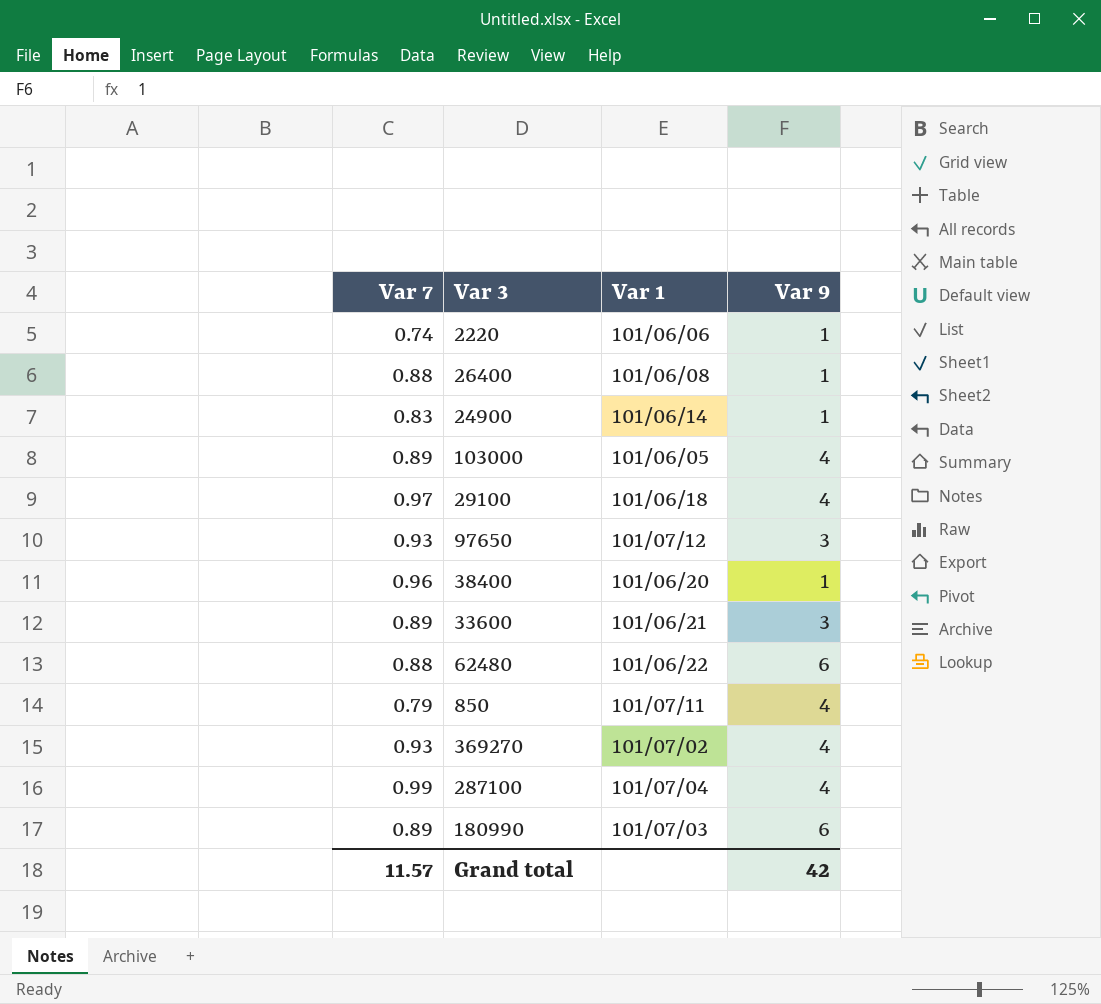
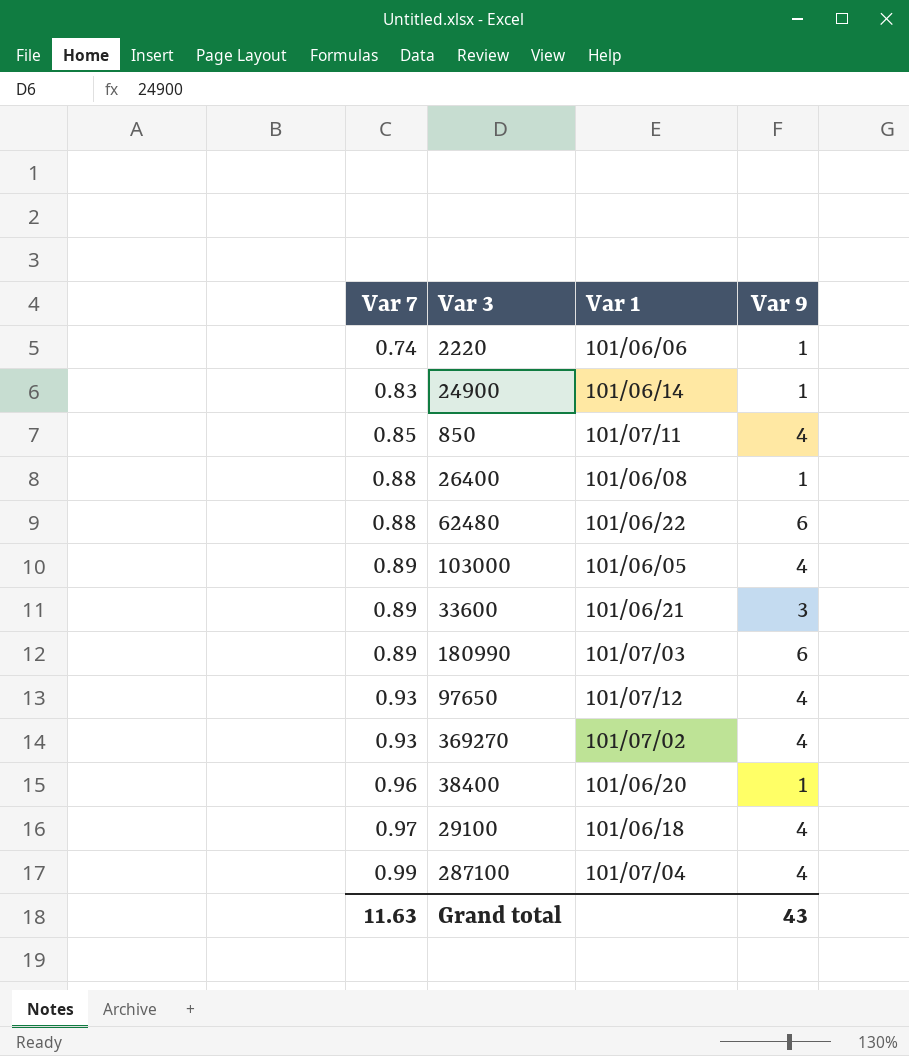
row order: none -> Var 7 ascending
850 | Var 7: 0.79 -> 0.85
97650 | Var 9: 3 -> 4
Grand total | Var 7: 11.57 -> 11.63
Grand total | Var 9: 42 -> 43

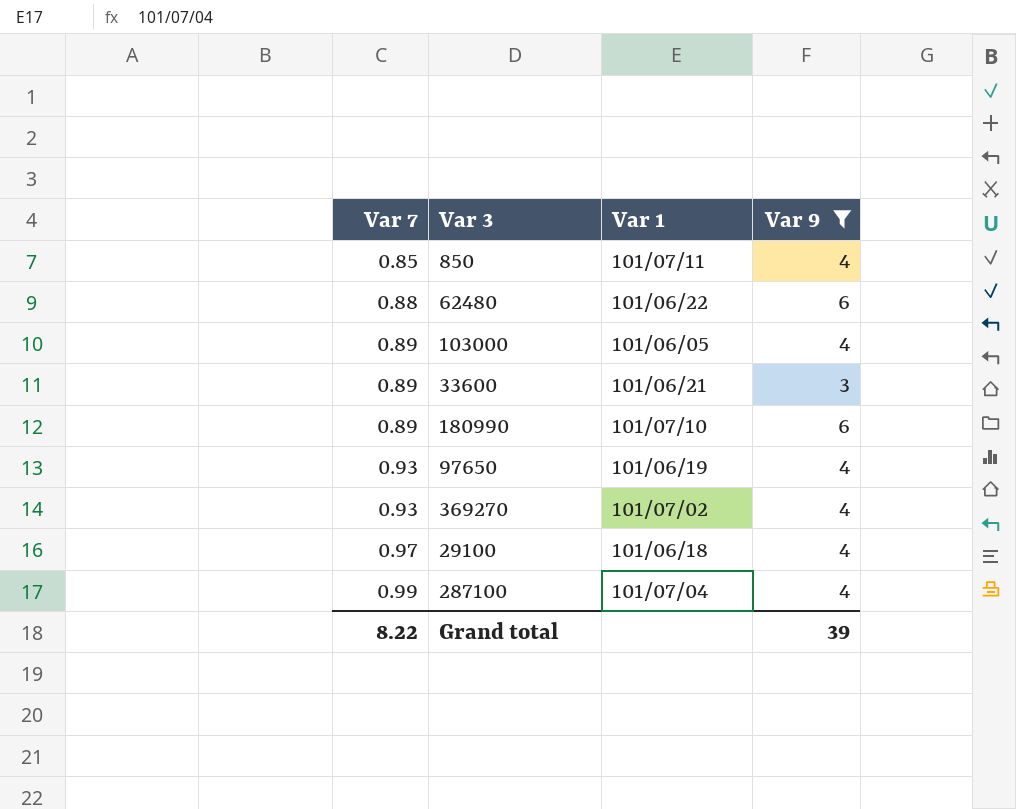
filter: none -> Var 9 != 1
180990 | Var 1: 101/07/03 -> 101/07/10
97650 | Var 1: 101/07/12 -> 101/06/19
Grand total | Var 7: 11.63 -> 8.22
Grand total | Var 9: 43 -> 39

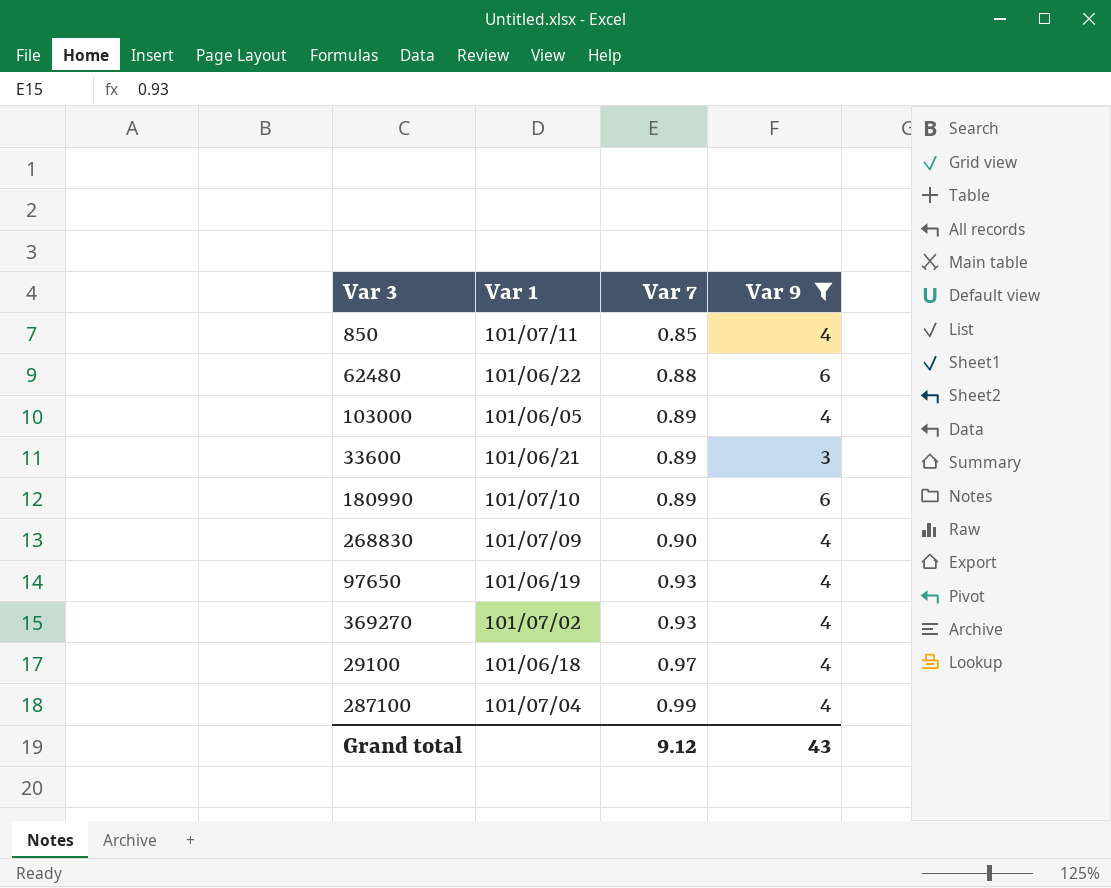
column Var 7 | position: 1 -> 3
row 268830: none -> 101/07/09 | 0.90 | 4
Grand total | Var 7: 8.22 -> 9.12
Grand total | Var 9: 39 -> 43

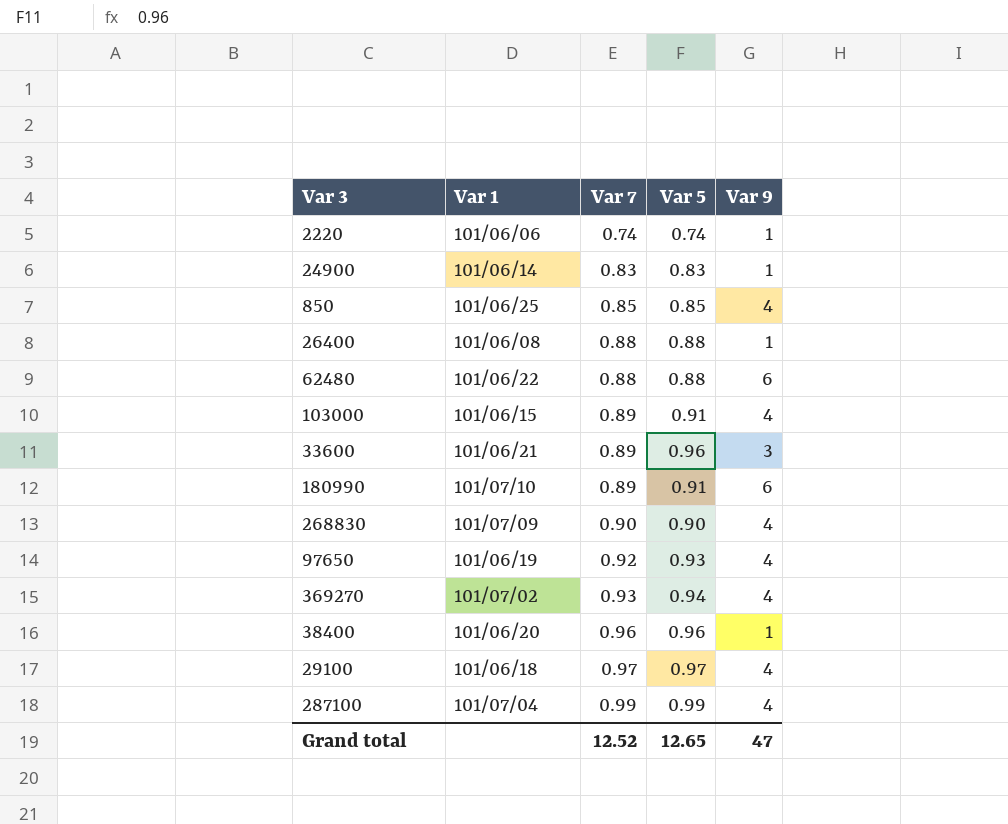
filter: Var 9 != 1 -> none
column Var 5 | position: none -> 4
850 | Var 1: 101/07/11 -> 101/06/25
103000 | Var 1: 101/06/05 -> 101/06/15
97650 | Var 7: 0.93 -> 0.92
Grand total | Var 7: 9.12 -> 12.52
Grand total | Var 9: 43 -> 47

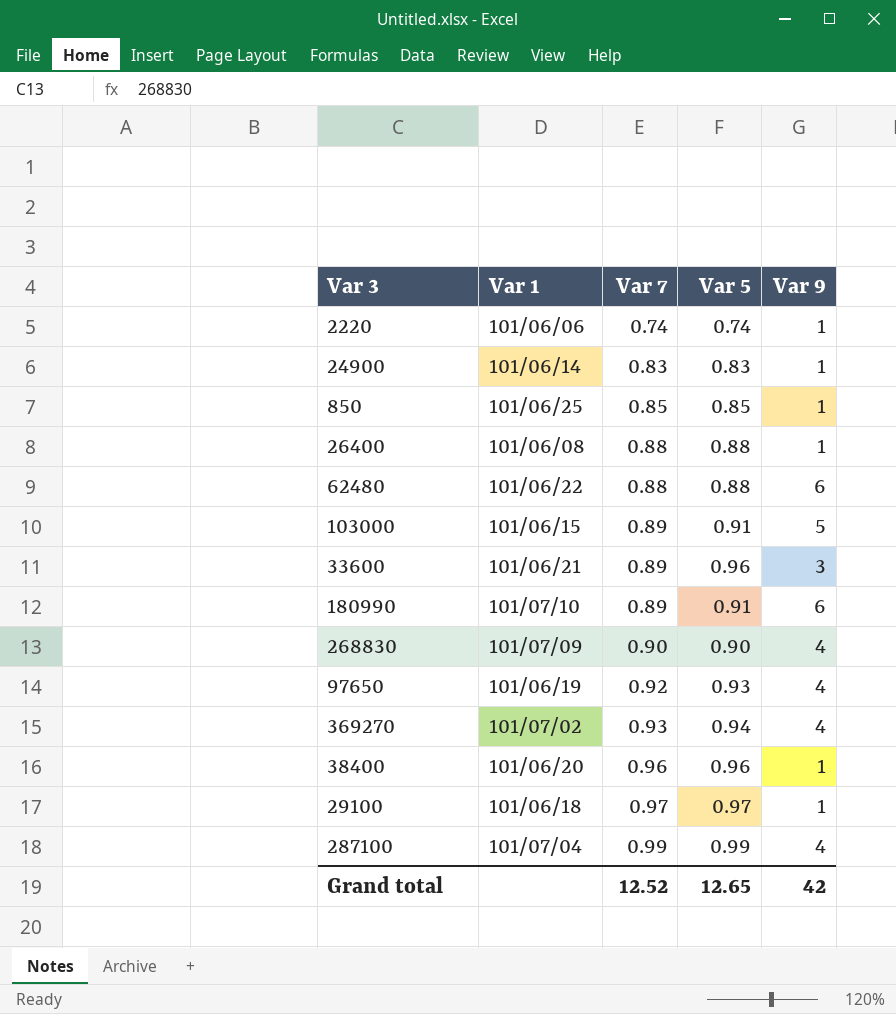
850 | Var 9: 4 -> 1
103000 | Var 9: 4 -> 5
29100 | Var 9: 4 -> 1
Grand total | Var 9: 47 -> 42

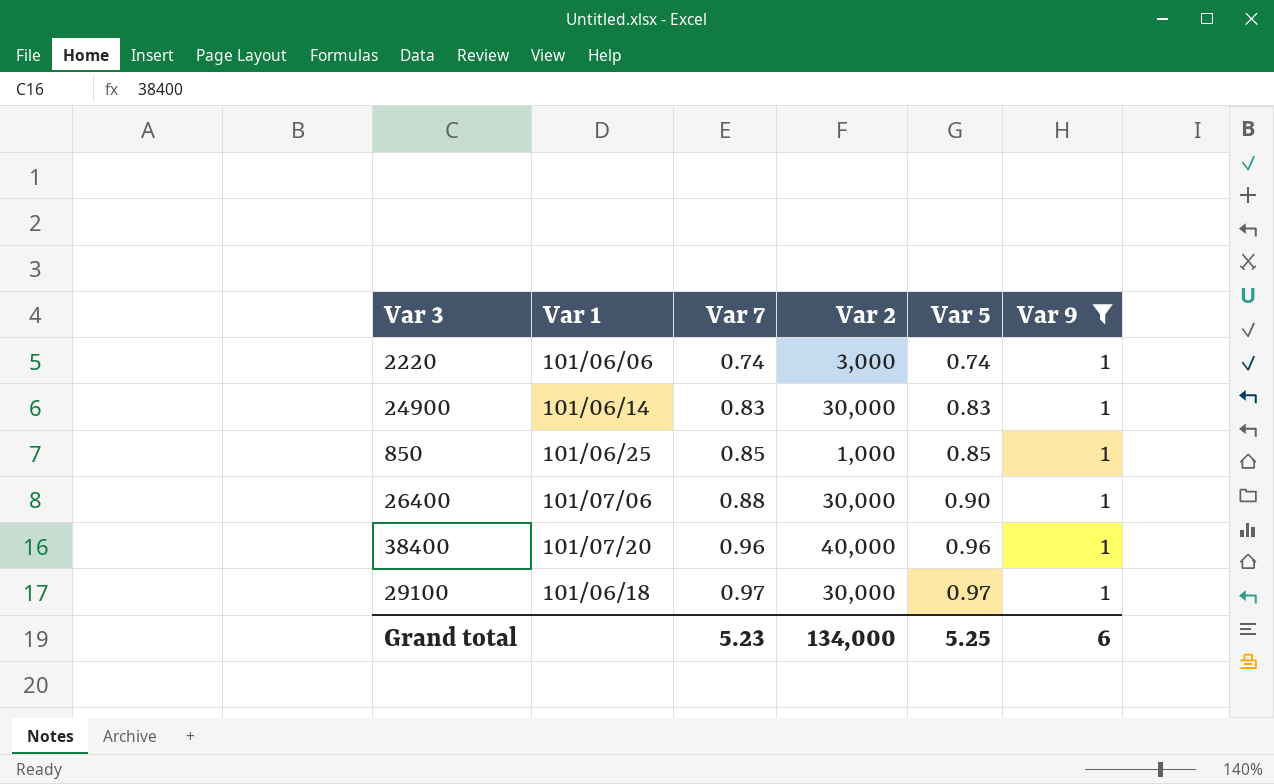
filter: none -> Var 9 = 1
column Var 2 | position: none -> 4
26400 | Var 1: 101/06/08 -> 101/07/06
26400 | Var 5: 0.88 -> 0.90
38400 | Var 1: 101/06/20 -> 101/07/20
Grand total | Var 7: 12.52 -> 5.23
Grand total | Var 5: 12.65 -> 5.25
Grand total | Var 9: 42 -> 6

